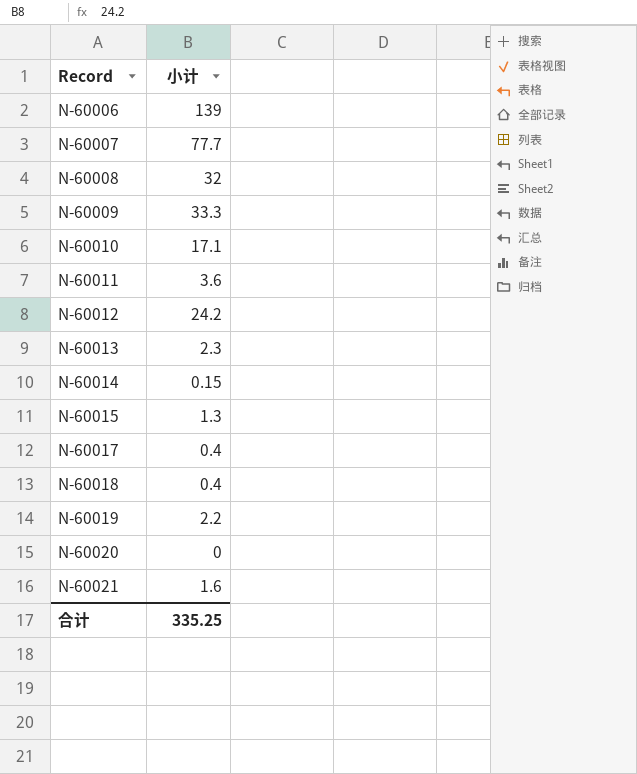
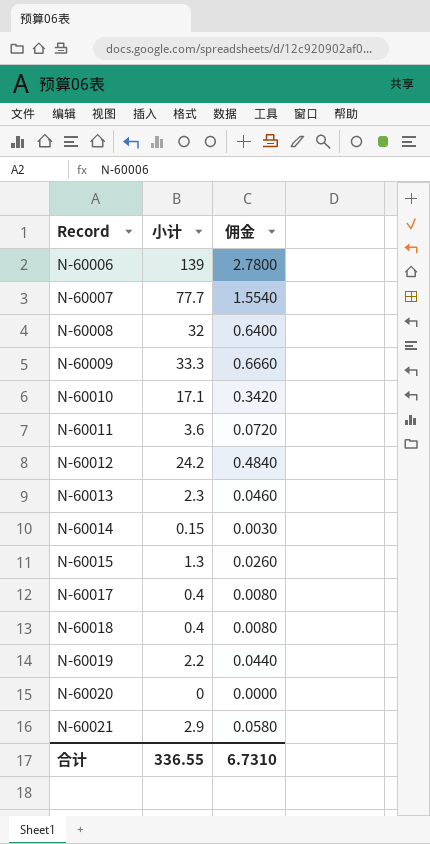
column 佣金 | formula: none -> [小计] * 0.02
N-60021 | 小计: 1.6 -> 2.9
合计 | 小计: 335.25 -> 336.55

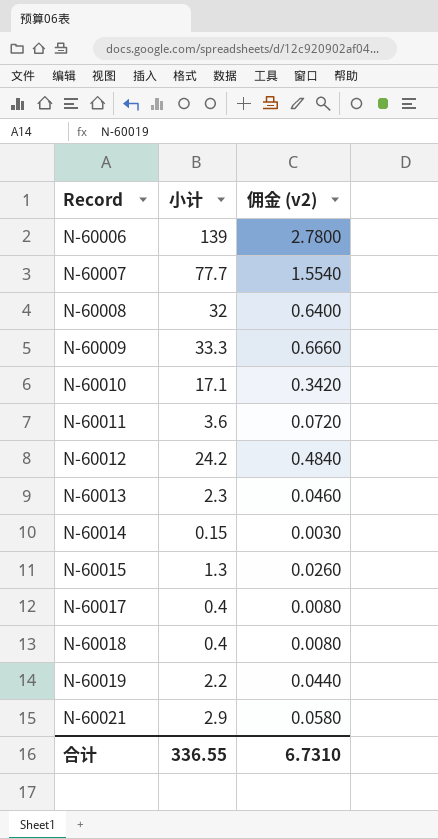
column name: 佣金 -> 佣金 (v2)
row N-60020: 0 | 0.0000 -> none

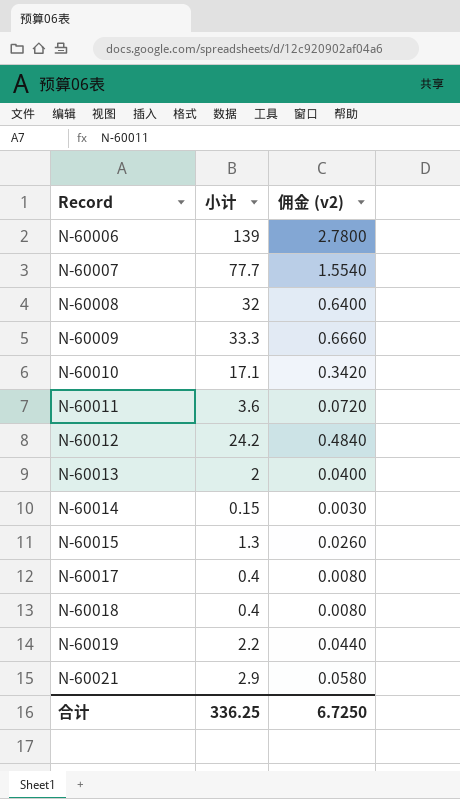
N-60013 | 小计: 2.3 -> 2
N-60013 | 佣金 (v2): 0.0460 -> 0.0400
合计 | 小计: 336.55 -> 336.25
合计 | 佣金 (v2): 6.7310 -> 6.7250

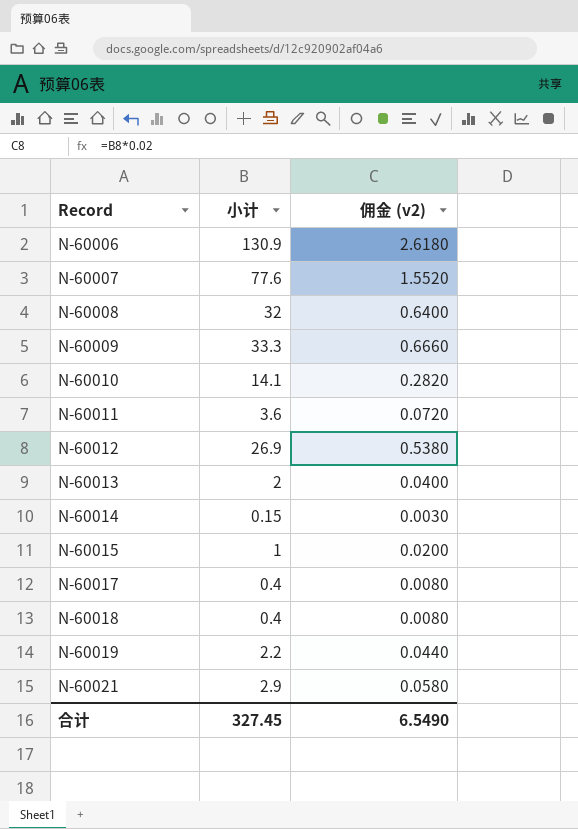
N-60006 | 小计: 139 -> 130.9
N-60006 | 佣金 (v2): 2.7800 -> 2.6180
N-60007 | 小计: 77.7 -> 77.6
N-60007 | 佣金 (v2): 1.5540 -> 1.5520
N-60010 | 小计: 17.1 -> 14.1
N-60010 | 佣金 (v2): 0.3420 -> 0.2820
N-60012 | 小计: 24.2 -> 26.9
N-60012 | 佣金 (v2): 0.4840 -> 0.5380
N-60015 | 小计: 1.3 -> 1
N-60015 | 佣金 (v2): 0.0260 -> 0.0200
合计 | 小计: 336.25 -> 327.45
合计 | 佣金 (v2): 6.7250 -> 6.5490

